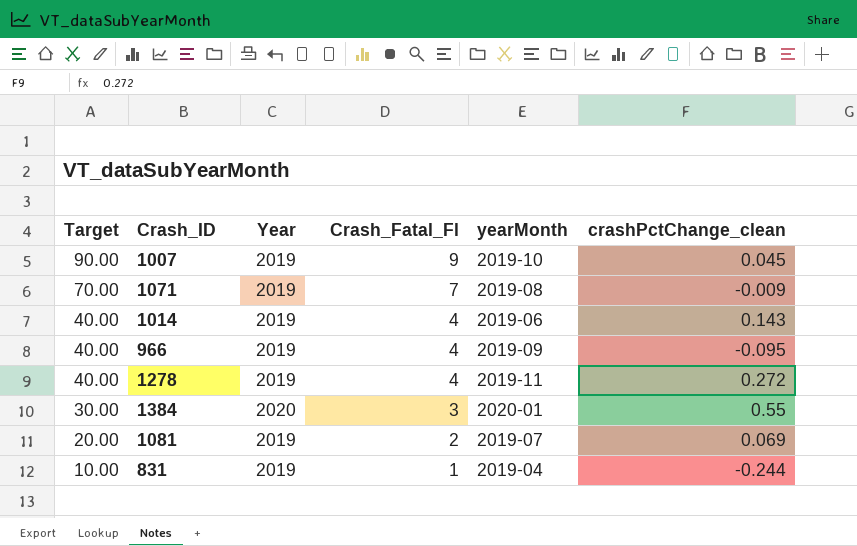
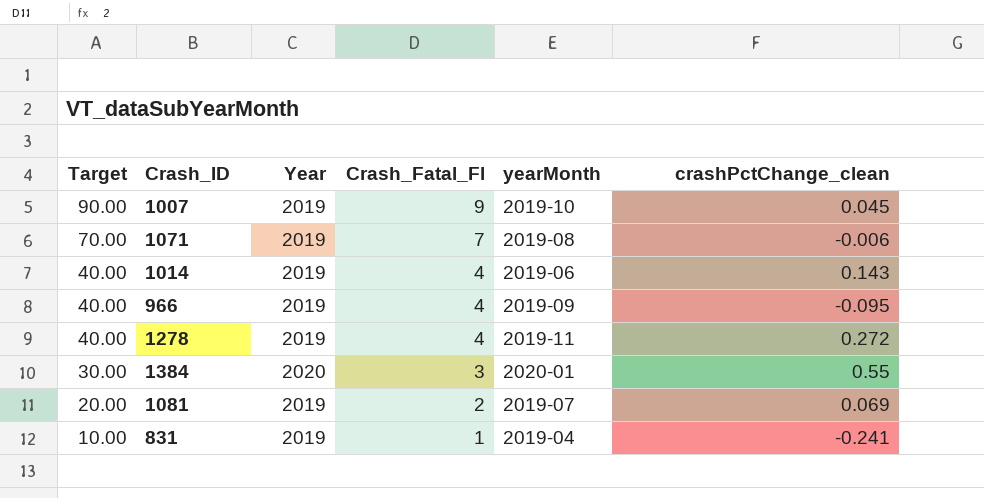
1071 | crashPctChange_clean: -0.009 -> -0.006
831 | crashPctChange_clean: -0.244 -> -0.241

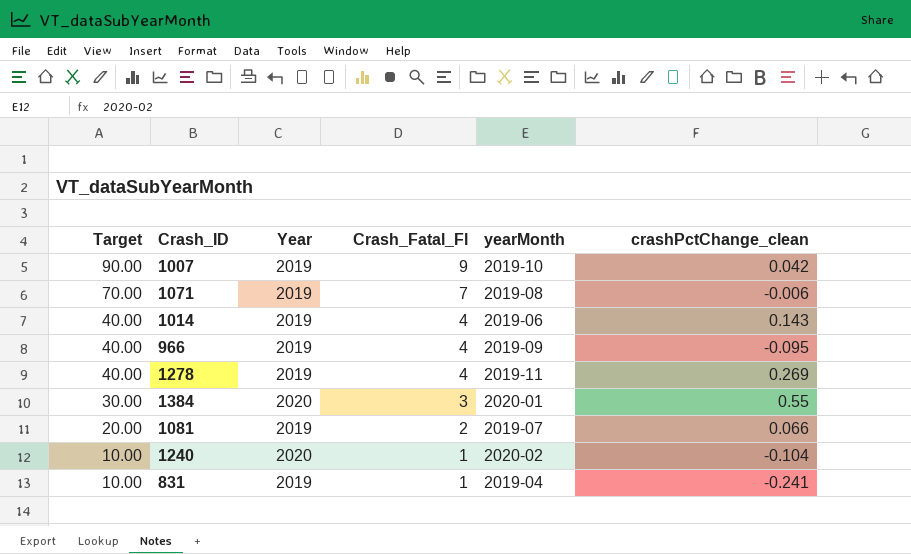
1007 | crashPctChange_clean: 0.045 -> 0.042
1278 | crashPctChange_clean: 0.272 -> 0.269
1081 | crashPctChange_clean: 0.069 -> 0.066
row 1240: none -> 10.00 | 2020 | 1 | 2020-02 | -0.104

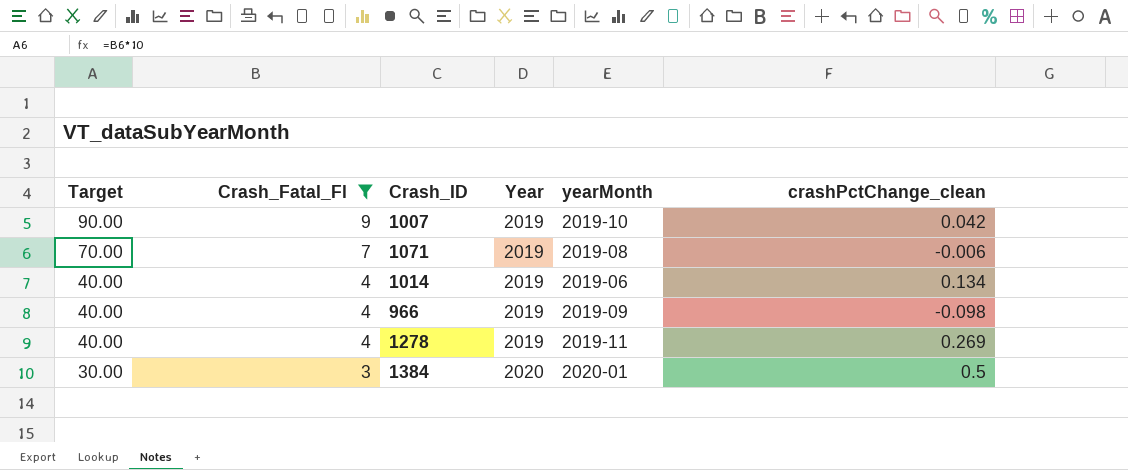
filter: none -> Crash_Fatal_Fl >= 3
column Crash_Fatal_Fl | position: 4 -> 2
1014 | crashPctChange_clean: 0.143 -> 0.134
966 | crashPctChange_clean: -0.095 -> -0.098
1384 | crashPctChange_clean: 0.55 -> 0.5

